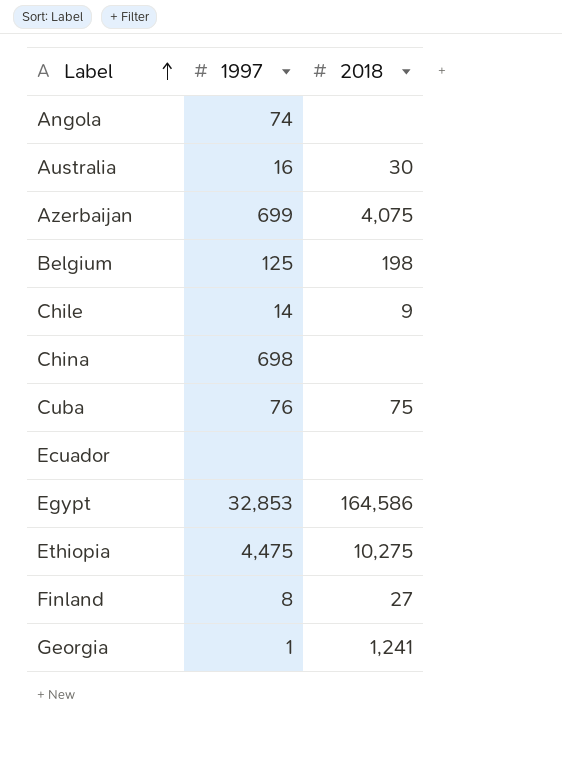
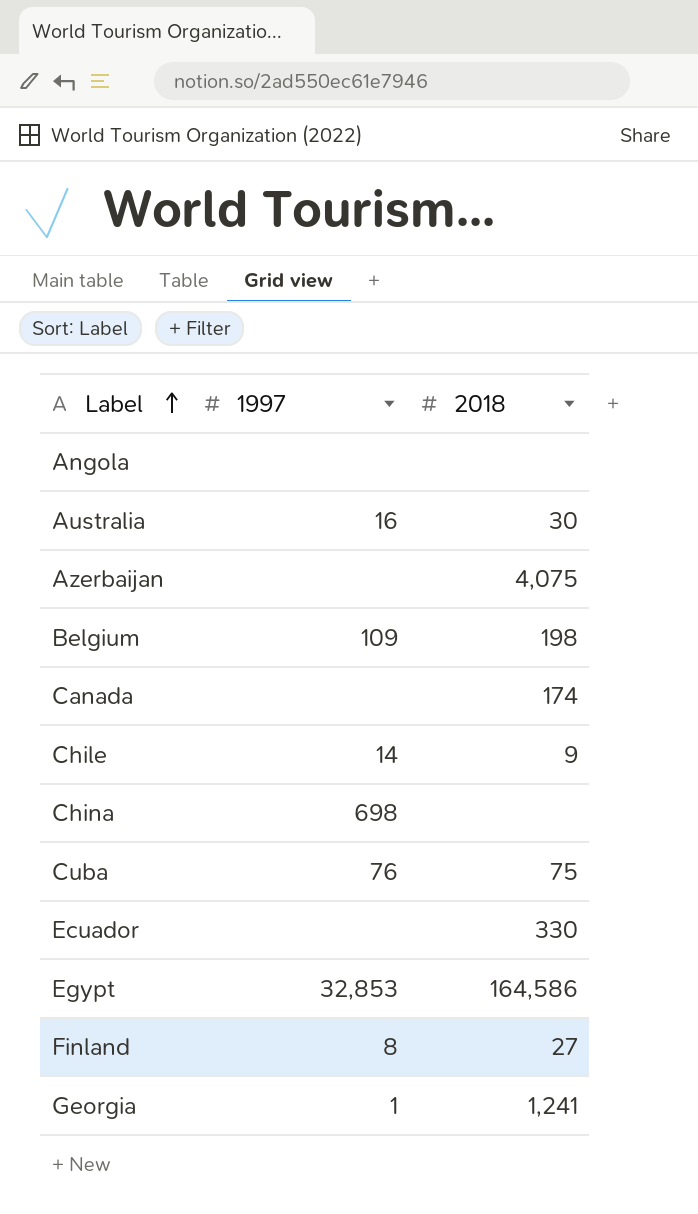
row Ethiopia: 4,475 | 10,275 -> none
Angola | 1997: 74 -> none
Azerbaijan | 1997: 699 -> none
Belgium | 1997: 125 -> 109
row Canada: none -> none | 174
Ecuador | 2018: none -> 330

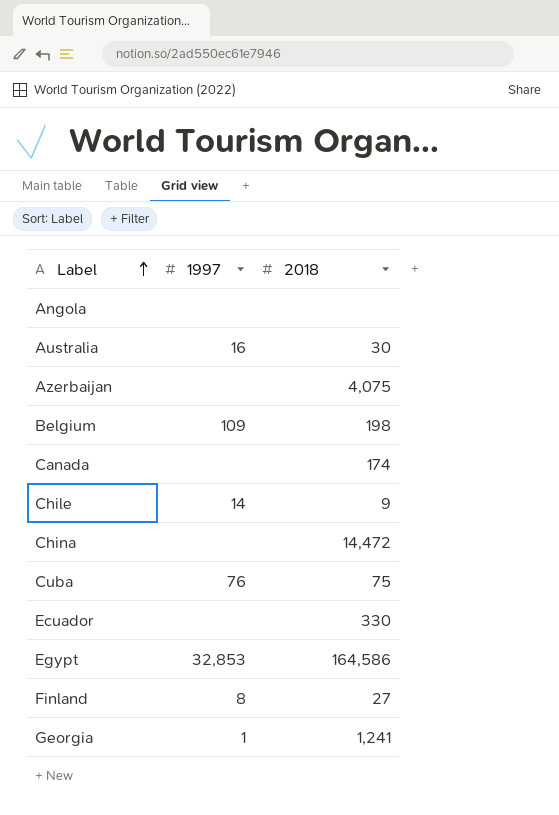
China | 1997: 698 -> none
China | 2018: none -> 14,472

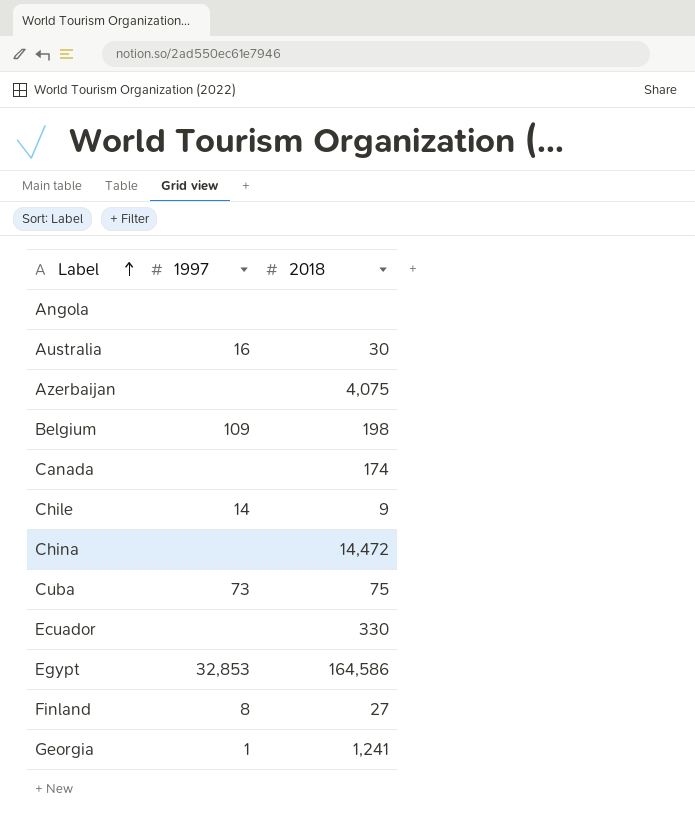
Cuba | 1997: 76 -> 73

